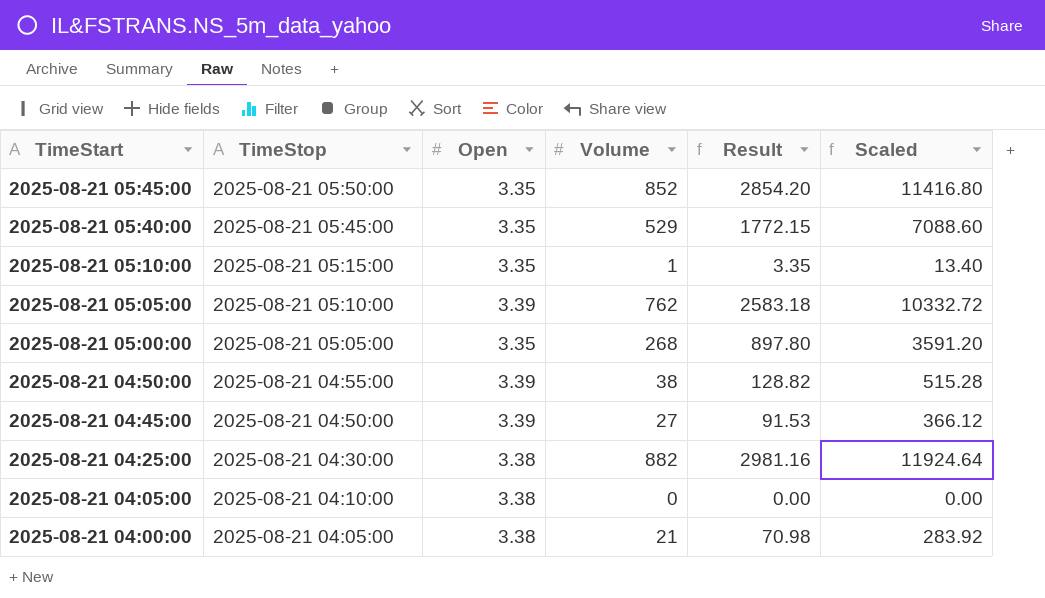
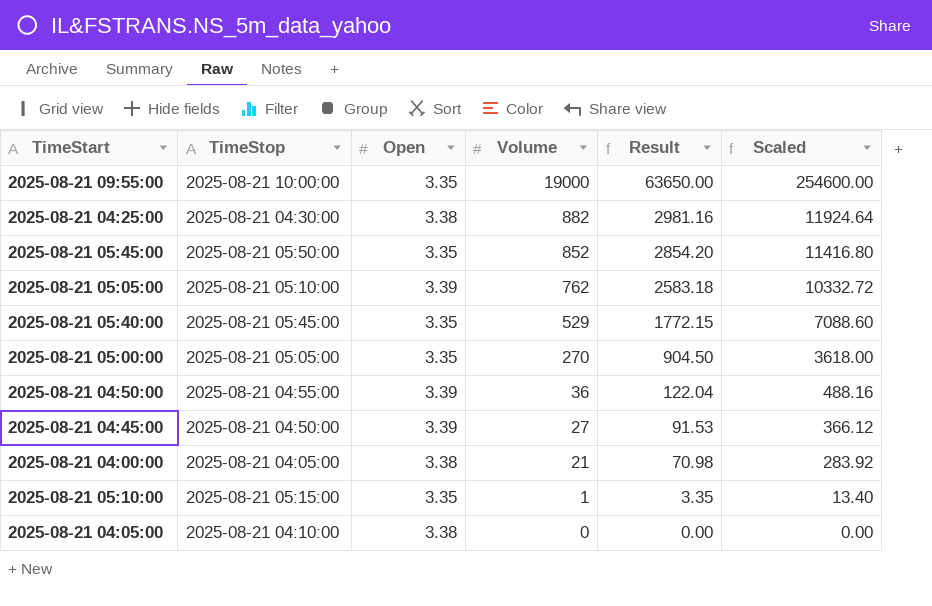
row order: TimeStart descending -> Volume descending
row 2025-08-21 09:55:00: none -> 2025-08-21 10:00:00 | 3.35 | 19000 | 63650.00 | 254600.00
2025-08-21 05:00:00 | Volume: 268 -> 270
2025-08-21 05:00:00 | Result: 897.80 -> 904.50
2025-08-21 05:00:00 | Scaled: 3591.20 -> 3618.00
2025-08-21 04:50:00 | Volume: 38 -> 36
2025-08-21 04:50:00 | Result: 128.82 -> 122.04
2025-08-21 04:50:00 | Scaled: 515.28 -> 488.16

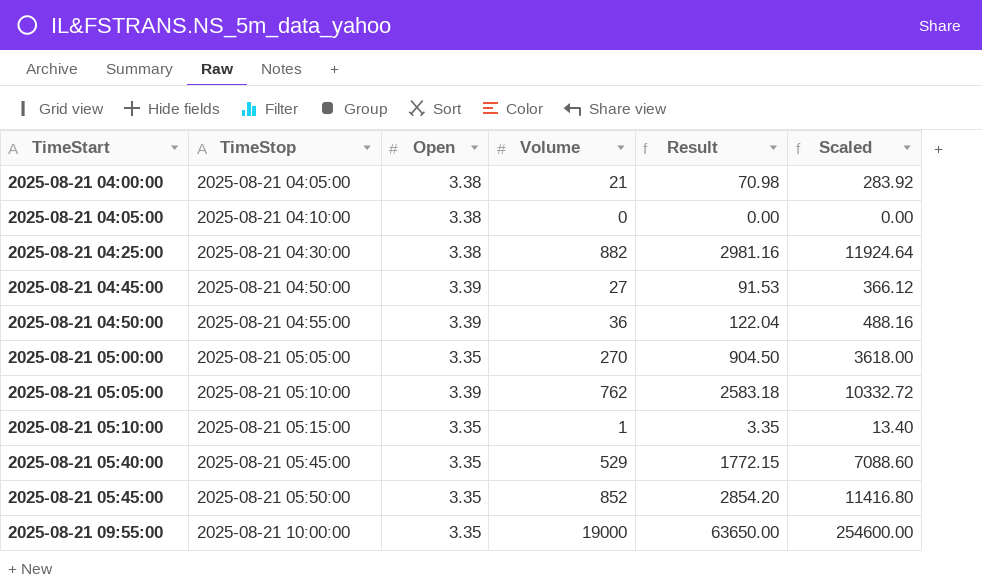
row order: Volume descending -> TimeStart ascending

